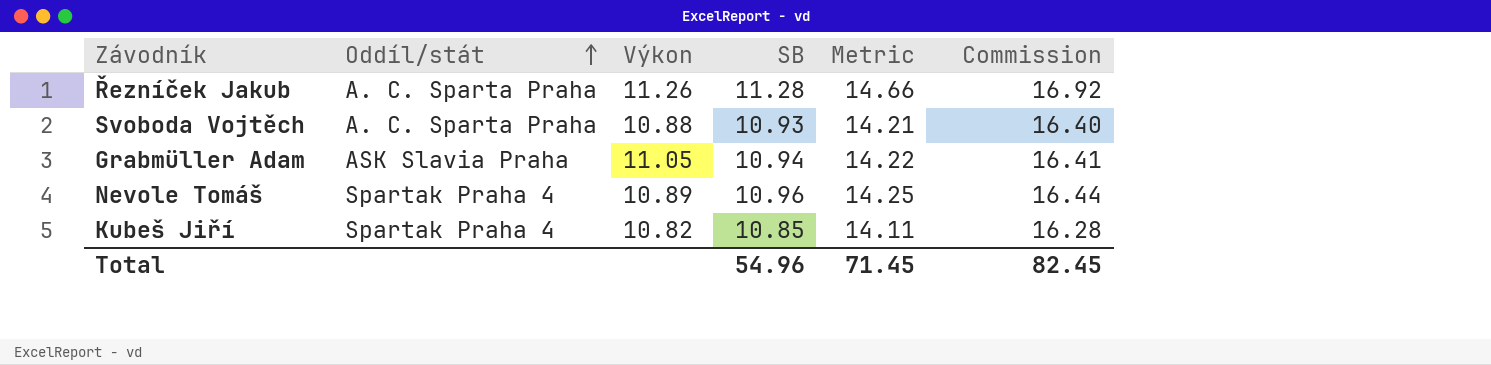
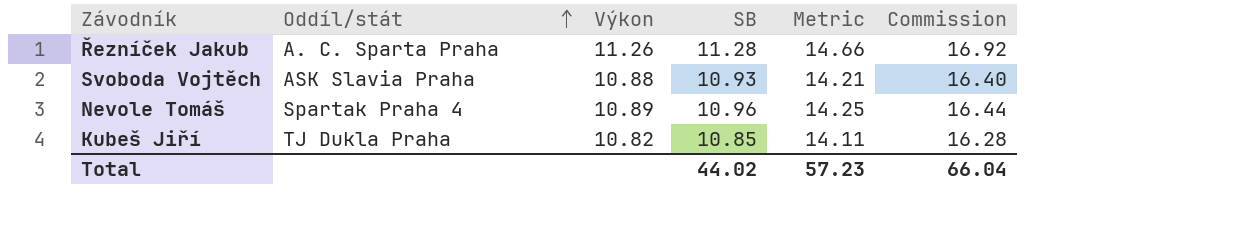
row Grabmüller Adam: ASK Slavia Praha | 11.05 | 10.94 | 14.22 | 16.41 -> none
Svoboda Vojtěch | Oddíl/stát: A. C. Sparta Praha -> ASK Slavia Praha
Kubeš Jiří | Oddíl/stát: Spartak Praha 4 -> TJ Dukla Praha
Total | SB: 54.96 -> 44.02
Total | Metric: 71.45 -> 57.23
Total | Commission: 82.45 -> 66.04

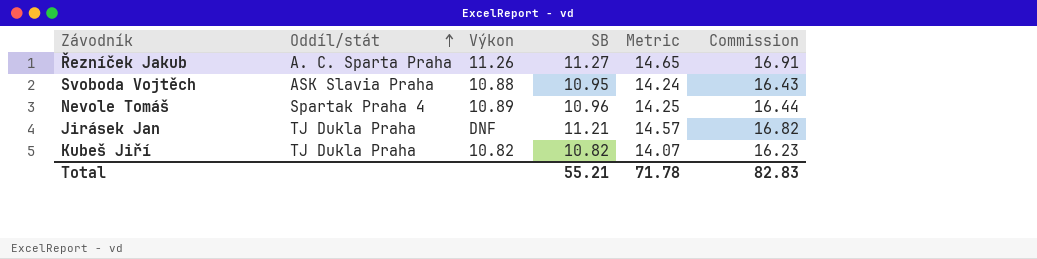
Řezníček Jakub | SB: 11.28 -> 11.27
Řezníček Jakub | Metric: 14.66 -> 14.65
Řezníček Jakub | Commission: 16.92 -> 16.91
Svoboda Vojtěch | SB: 10.93 -> 10.95
Svoboda Vojtěch | Metric: 14.21 -> 14.24
Svoboda Vojtěch | Commission: 16.40 -> 16.43
row Jirásek Jan: none -> TJ Dukla Praha | DNF | 11.21 | 14.57 | 16.82
Kubeš Jiří | SB: 10.85 -> 10.82
Kubeš Jiří | Metric: 14.11 -> 14.07
Kubeš Jiří | Commission: 16.28 -> 16.23
Total | SB: 44.02 -> 55.21
Total | Metric: 57.23 -> 71.78
Total | Commission: 66.04 -> 82.83

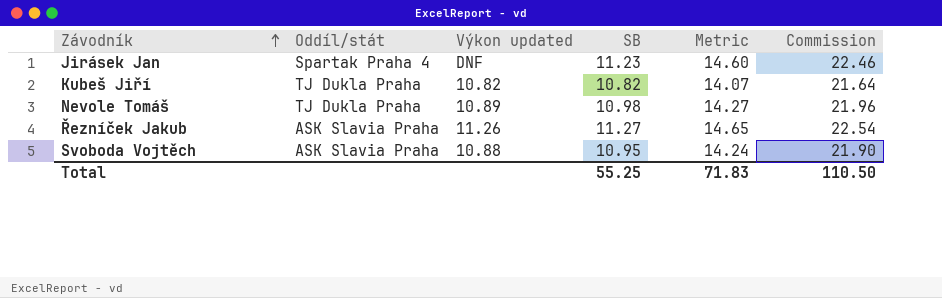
row order: Oddíl/stát ascending -> Závodník ascending
column name: Výkon -> Výkon updated
column Commission | formula: [SB] * 1.5 -> [SB] * 2
Jirásek Jan | Oddíl/stát: TJ Dukla Praha -> Spartak Praha 4
Jirásek Jan | SB: 11.21 -> 11.23
Jirásek Jan | Metric: 14.57 -> 14.60
Nevole Tomáš | Oddíl/stát: Spartak Praha 4 -> TJ Dukla Praha
Nevole Tomáš | SB: 10.96 -> 10.98
Nevole Tomáš | Metric: 14.25 -> 14.27
Řezníček Jakub | Oddíl/stát: A. C. Sparta Praha -> ASK Slavia Praha
Total | SB: 55.21 -> 55.25
Total | Metric: 71.78 -> 71.83
Total | Commission: 82.83 -> 110.50

